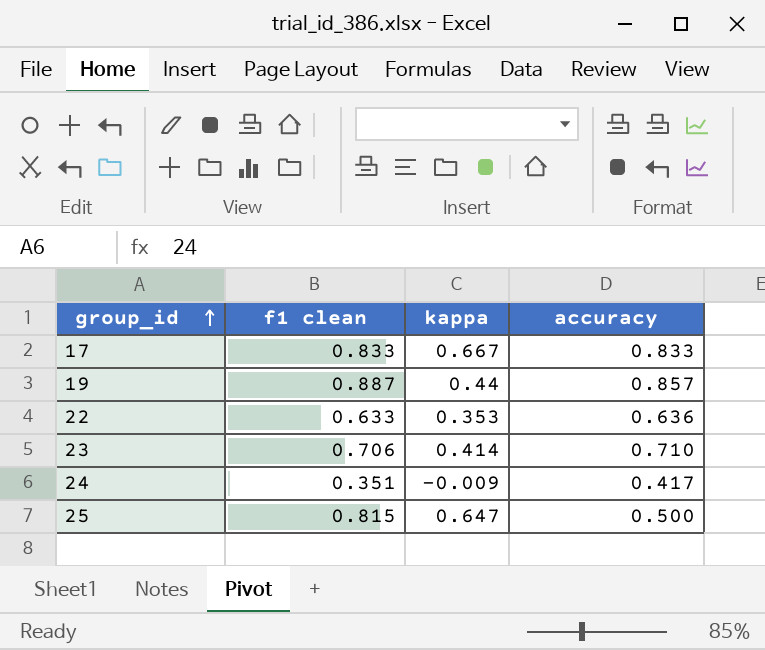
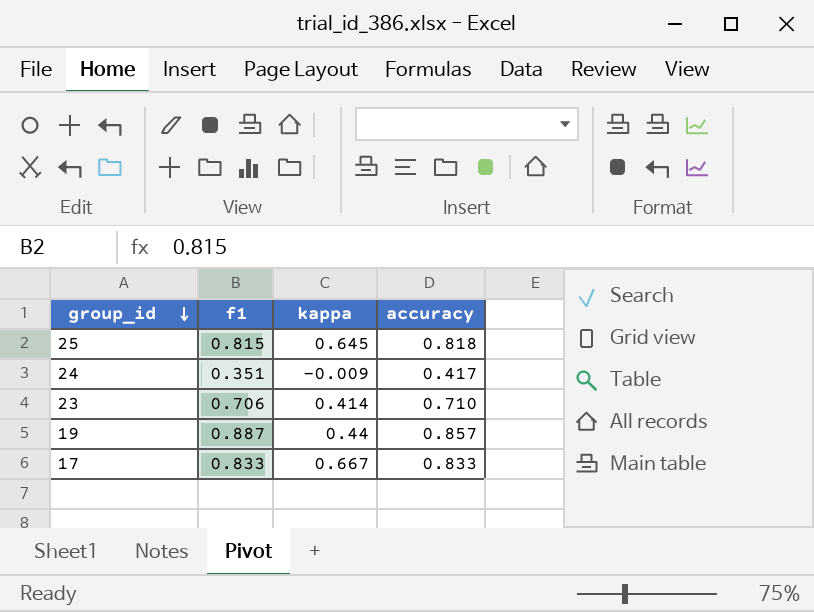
row order: group_id ascending -> group_id descending
column name: f1 clean -> f1
row 22: 0.633 | 0.353 | 0.636 -> none
25 | kappa: 0.647 -> 0.645
25 | accuracy: 0.500 -> 0.818

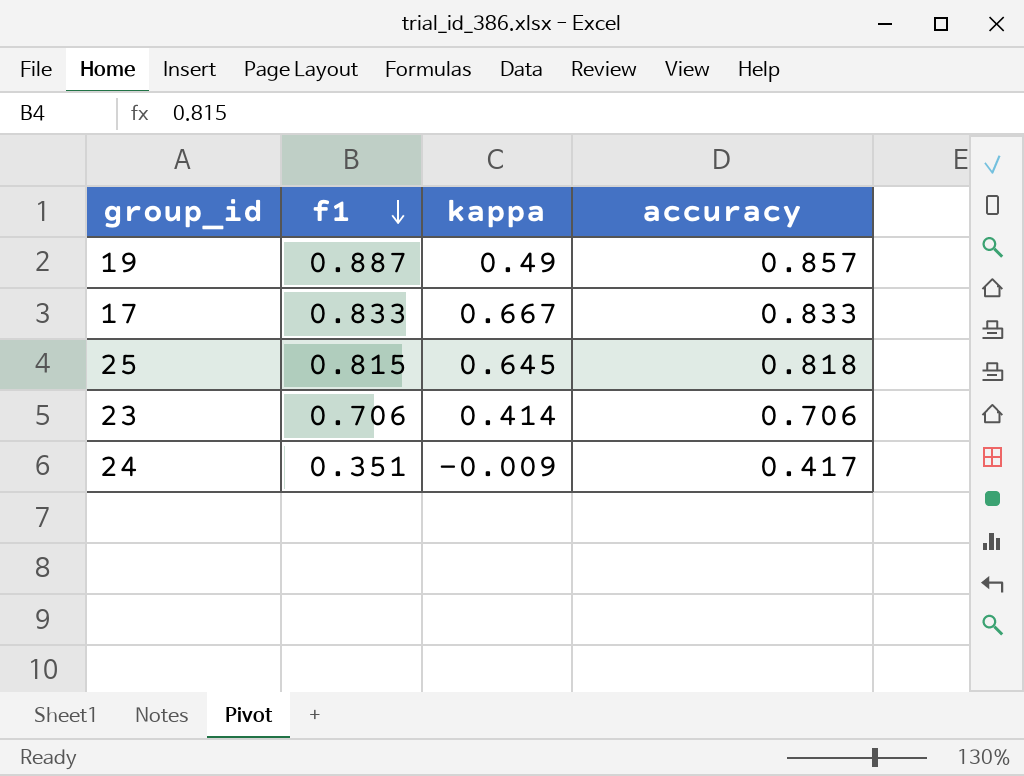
row order: group_id descending -> f1 descending
19 | kappa: 0.44 -> 0.49
23 | accuracy: 0.710 -> 0.706

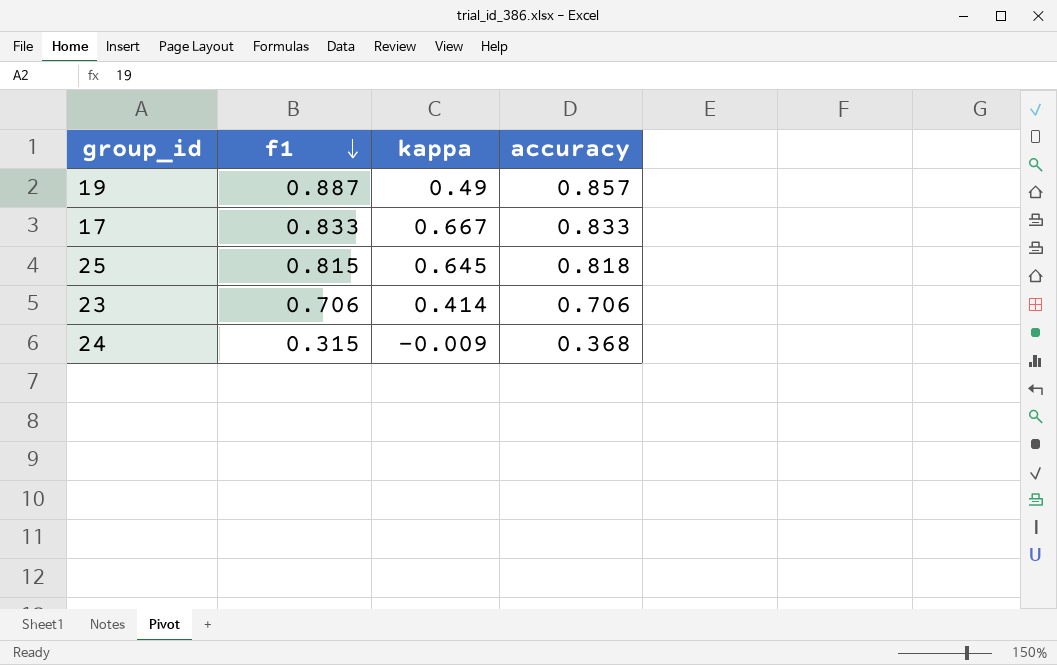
24 | f1: 0.351 -> 0.315
24 | accuracy: 0.417 -> 0.368

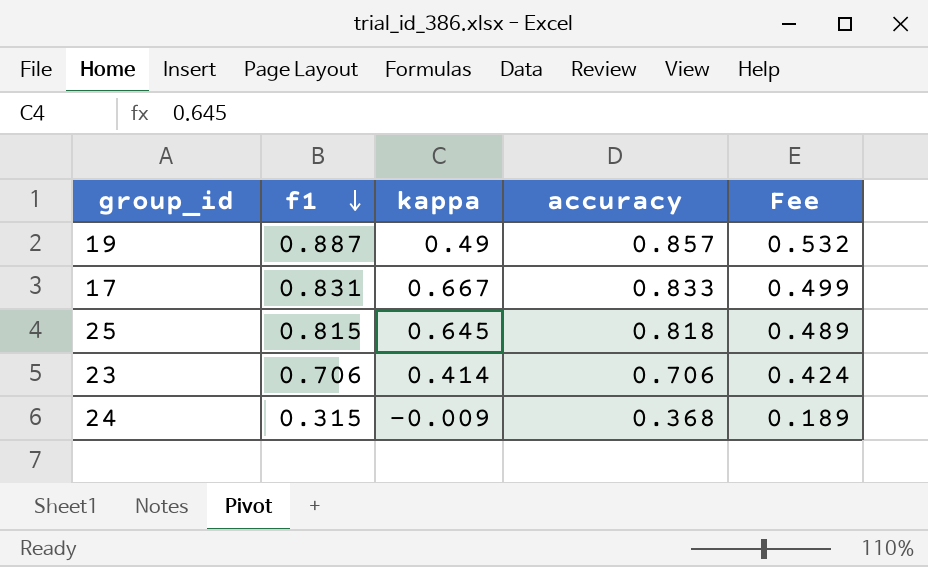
column Fee | formula: none -> [f1] * 0.6
17 | f1: 0.833 -> 0.831

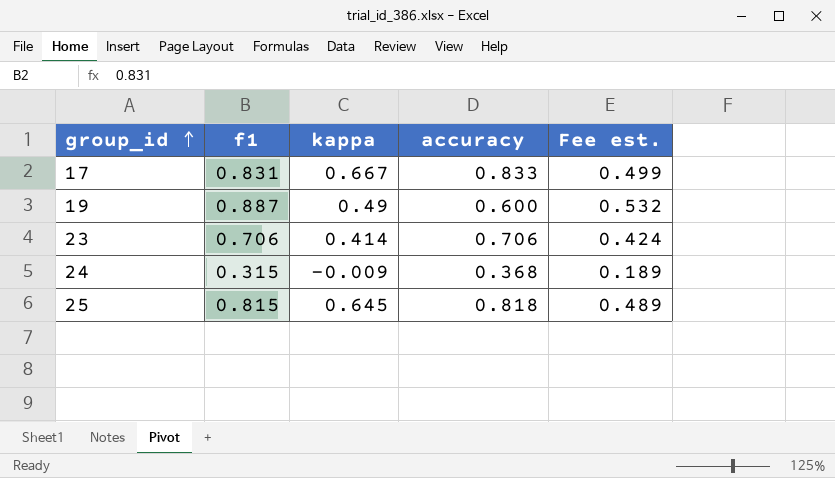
row order: f1 descending -> group_id ascending
column name: Fee -> Fee est.
19 | accuracy: 0.857 -> 0.600

